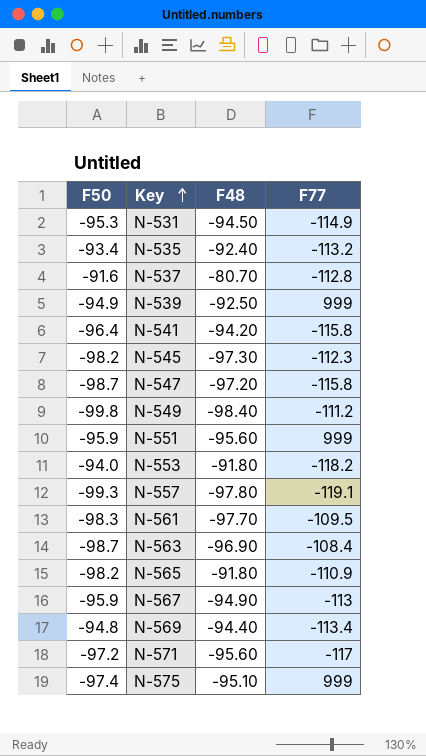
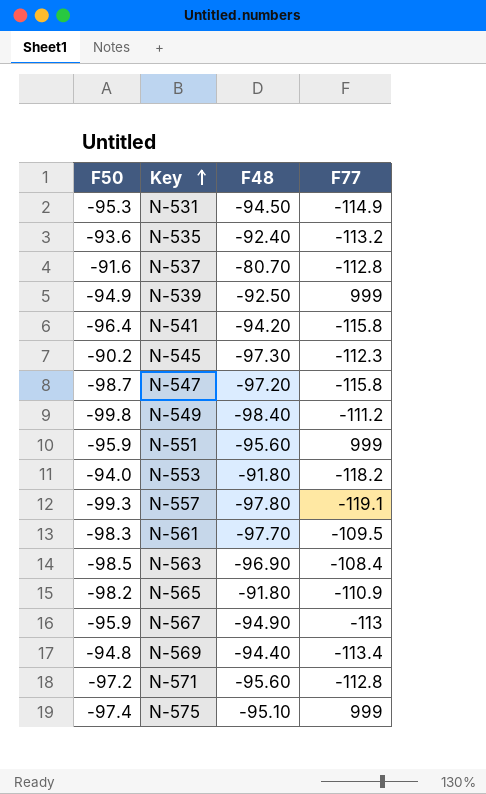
N-535 | F50: -93.4 -> -93.6
N-545 | F50: -98.2 -> -90.2
N-563 | F50: -98.7 -> -98.5
N-571 | F77: -117 -> -112.8

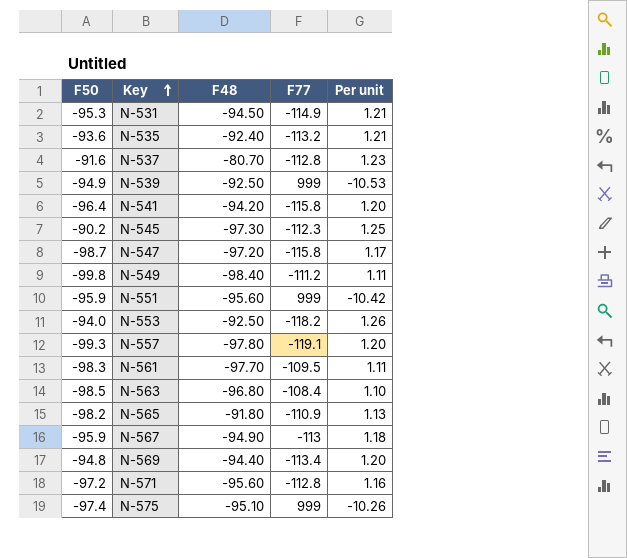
column Per unit | formula: none -> [F77] / [F50]
N-553 | F48: -91.80 -> -92.50
N-563 | F48: -96.90 -> -96.80

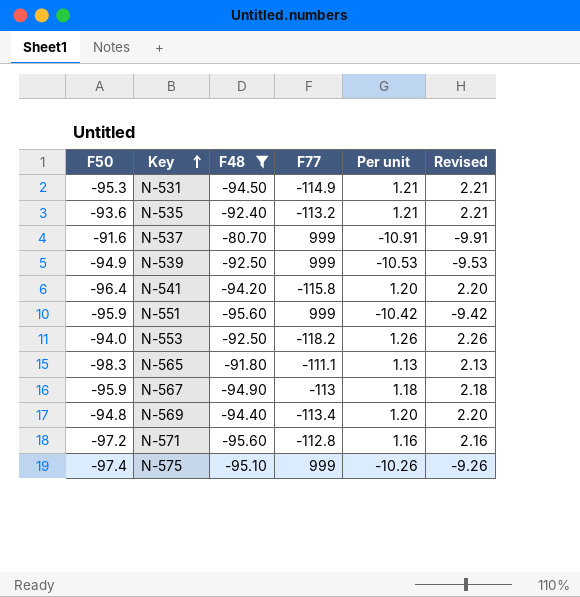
filter: none -> F48 >= -95.60
column Revised | formula: none -> [Per unit] + 1
N-537 | F77: -112.8 -> 999
N-537 | Per unit: 1.23 -> -10.91
N-565 | F50: -98.2 -> -98.3
N-565 | F77: -110.9 -> -111.1

